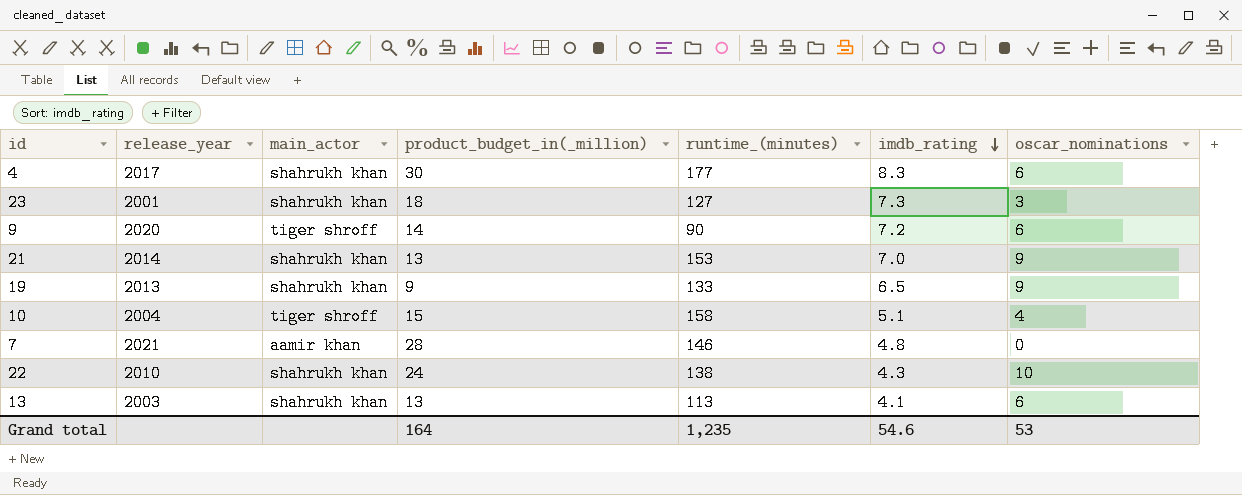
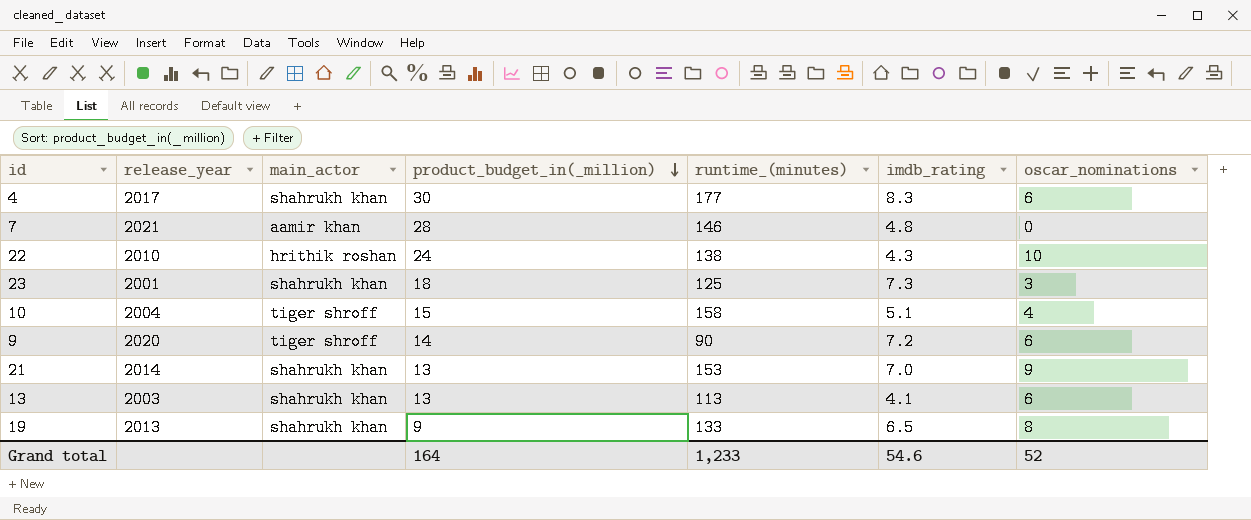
row order: imdb_rating descending -> product_budget_in(_million) descending
22 | main_actor: shahrukh khan -> hrithik roshan
23 | runtime_(minutes): 127 -> 125
19 | oscar_nominations: 9 -> 8
Grand total | runtime_(minutes): 1,235 -> 1,233
Grand total | oscar_nominations: 53 -> 52

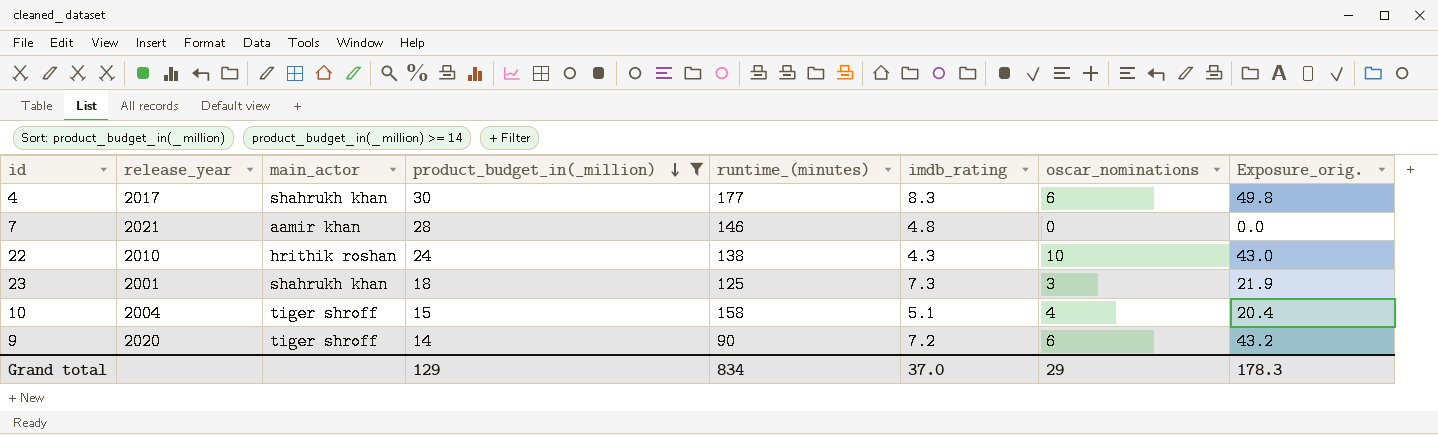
filter: none -> product_budget_in(_million) >= 14
column Exposure_orig. | formula: none -> [imdb_rating] * [oscar_nominations]
Grand total | product_budget_in(_million): 164 -> 129
Grand total | runtime_(minutes): 1,233 -> 834
Grand total | imdb_rating: 54.6 -> 37.0
Grand total | oscar_nominations: 52 -> 29

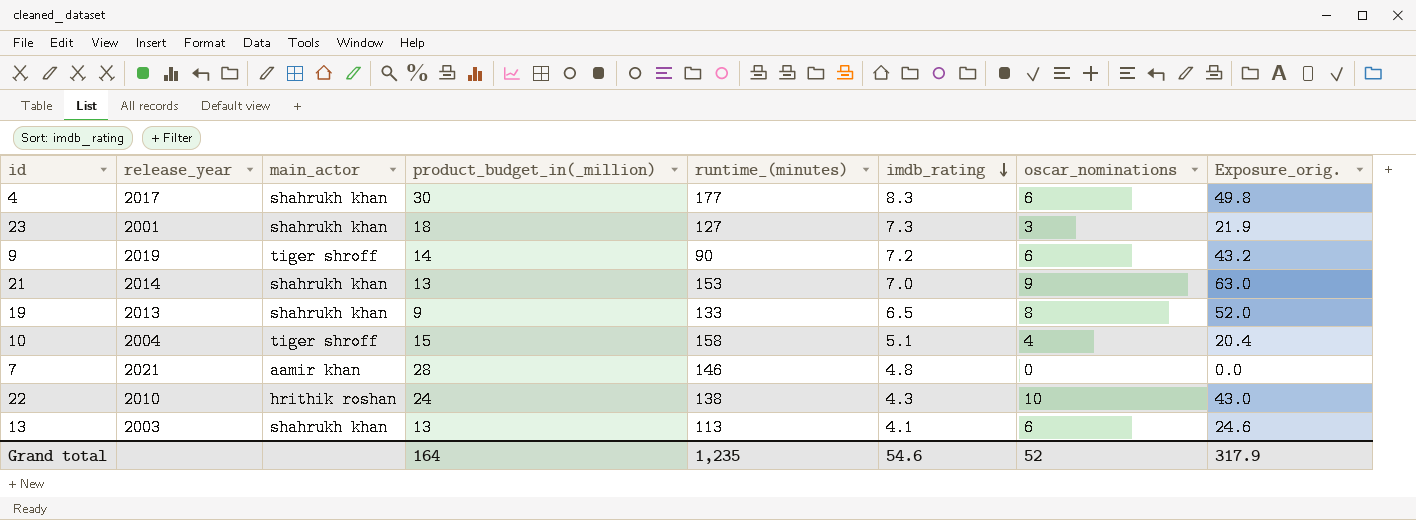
filter: product_budget_in(_million) >= 14 -> none
row order: product_budget_in(_million) descending -> imdb_rating descending
23 | runtime_(minutes): 125 -> 127
9 | release_year: 2020 -> 2019
Grand total | product_budget_in(_million): 129 -> 164
Grand total | runtime_(minutes): 834 -> 1,235
Grand total | imdb_rating: 37.0 -> 54.6
Grand total | oscar_nominations: 29 -> 52
Grand total | Exposure_orig.: 178.3 -> 317.9

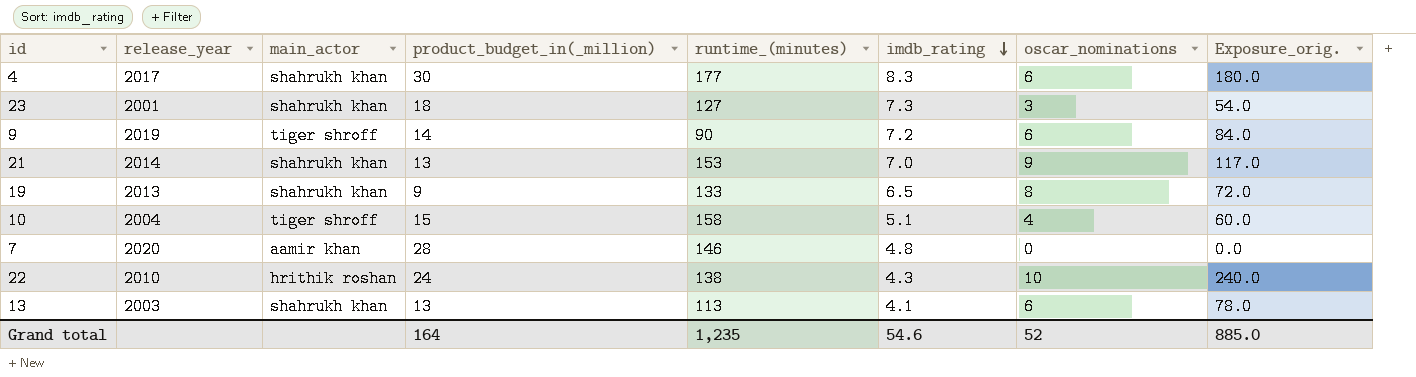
column Exposure_orig. | formula: [imdb_rating] * [oscar_nominations] -> [product_budget_in(_million)] * [oscar_nominations]
7 | release_year: 2021 -> 2020
Grand total | Exposure_orig.: 317.9 -> 885.0

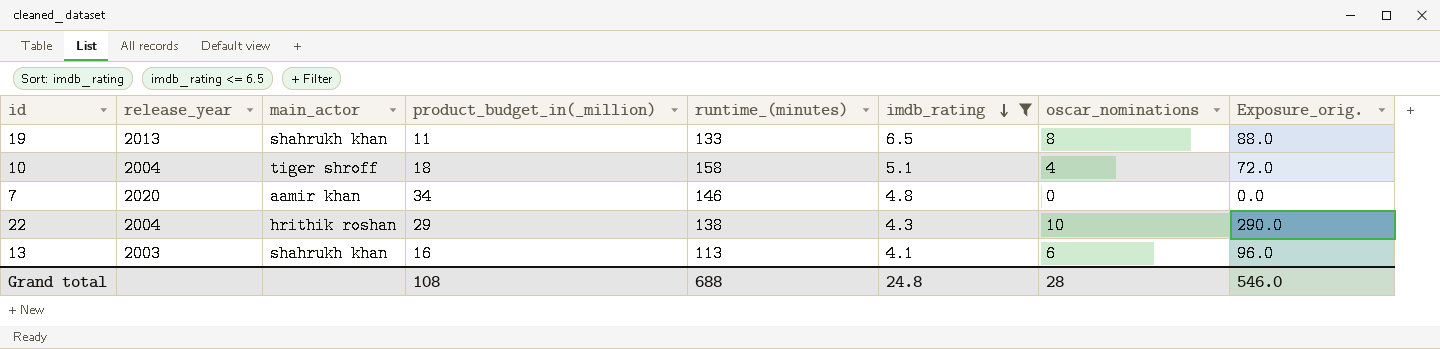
filter: none -> imdb_rating <= 6.5
19 | product_budget_in(_million): 9 -> 11
19 | Exposure_orig.: 72.0 -> 88.0
10 | product_budget_in(_million): 15 -> 18
10 | Exposure_orig.: 60.0 -> 72.0
7 | product_budget_in(_million): 28 -> 34
22 | release_year: 2010 -> 2004
22 | product_budget_in(_million): 24 -> 29
22 | Exposure_orig.: 240.0 -> 290.0
13 | product_budget_in(_million): 13 -> 16
13 | Exposure_orig.: 78.0 -> 96.0
Grand total | product_budget_in(_million): 164 -> 108
Grand total | runtime_(minutes): 1,235 -> 688
Grand total | imdb_rating: 54.6 -> 24.8
Grand total | oscar_nominations: 52 -> 28
Grand total | Exposure_orig.: 885.0 -> 546.0

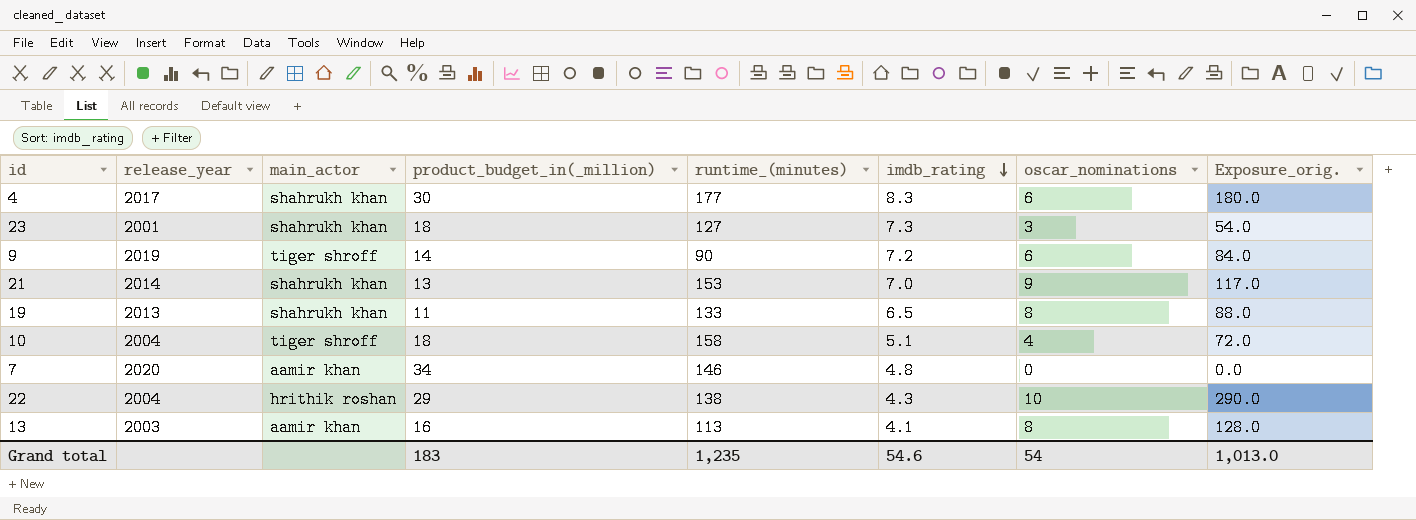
filter: imdb_rating <= 6.5 -> none
13 | main_actor: shahrukh khan -> aamir khan
13 | oscar_nominations: 6 -> 8
13 | Exposure_orig.: 96.0 -> 128.0
Grand total | product_budget_in(_million): 108 -> 183
Grand total | runtime_(minutes): 688 -> 1,235
Grand total | imdb_rating: 24.8 -> 54.6
Grand total | oscar_nominations: 28 -> 54
Grand total | Exposure_orig.: 546.0 -> 1,013.0

